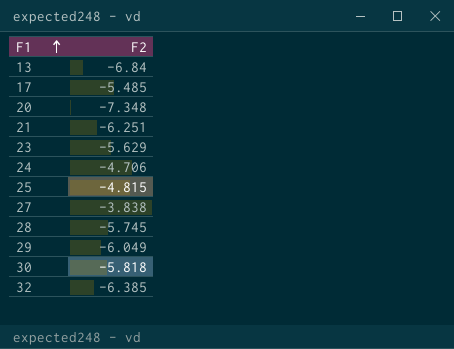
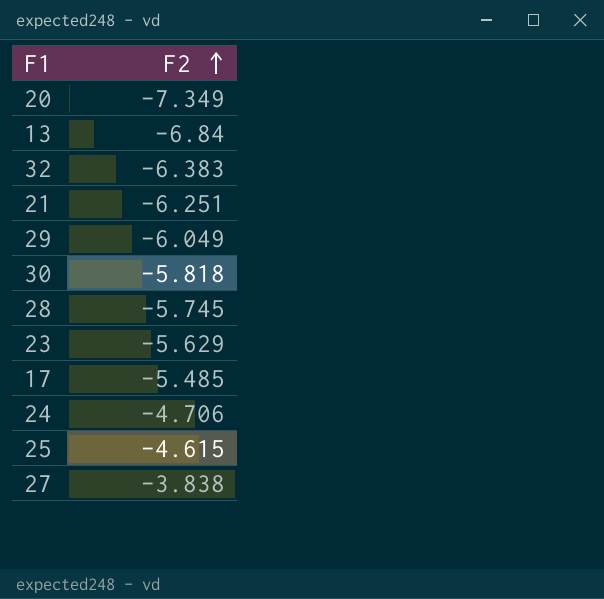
row order: F1 ascending -> F2 ascending
20 | F2: -7.348 -> -7.349
32 | F2: -6.385 -> -6.383
25 | F2: -4.815 -> -4.615

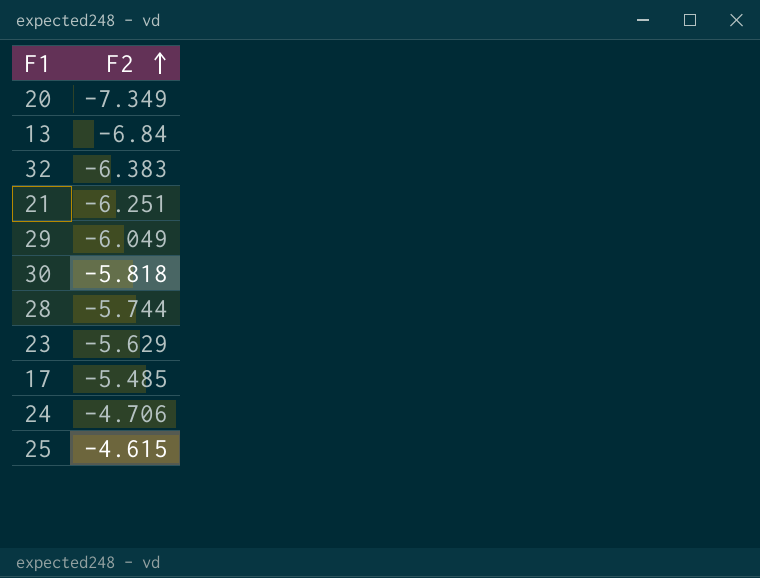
row 27: -3.838 -> none
28 | F2: -5.745 -> -5.744

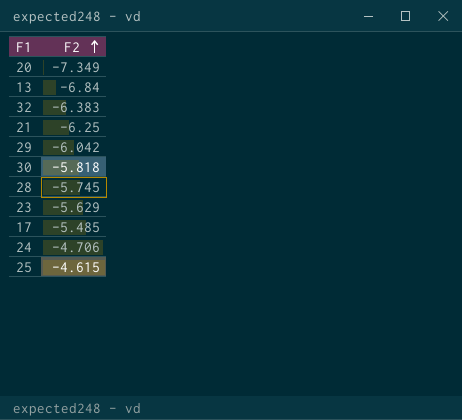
21 | F2: -6.251 -> -6.25
29 | F2: -6.049 -> -6.042
28 | F2: -5.744 -> -5.745

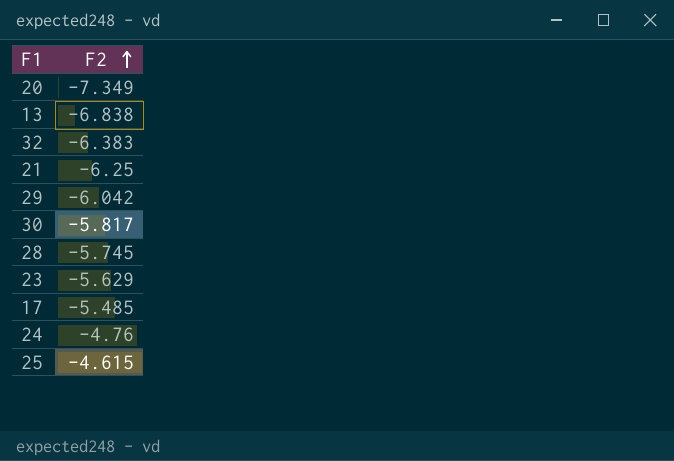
13 | F2: -6.84 -> -6.838
30 | F2: -5.818 -> -5.817
24 | F2: -4.706 -> -4.76

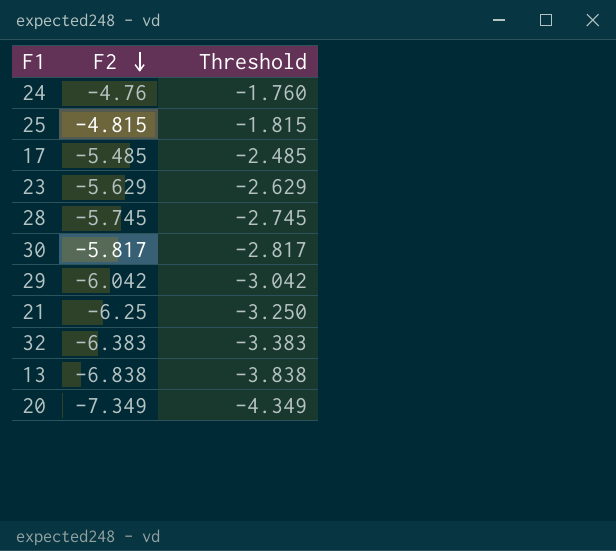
row order: F2 ascending -> F2 descending
column Threshold | formula: none -> [F2] + 3
25 | F2: -4.615 -> -4.815

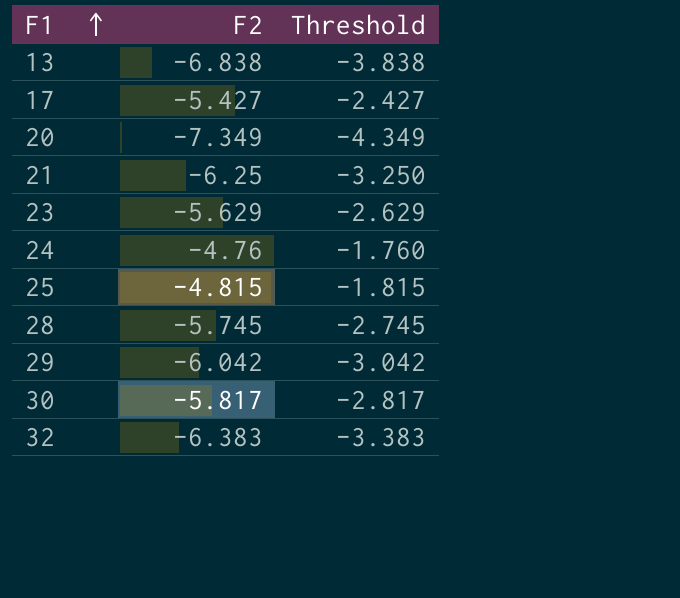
row order: F2 descending -> F1 ascending
17 | F2: -5.485 -> -5.427
17 | Threshold: -2.485 -> -2.427

